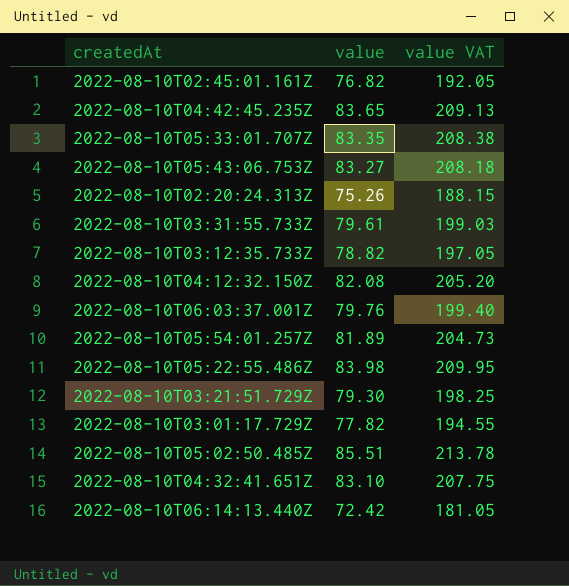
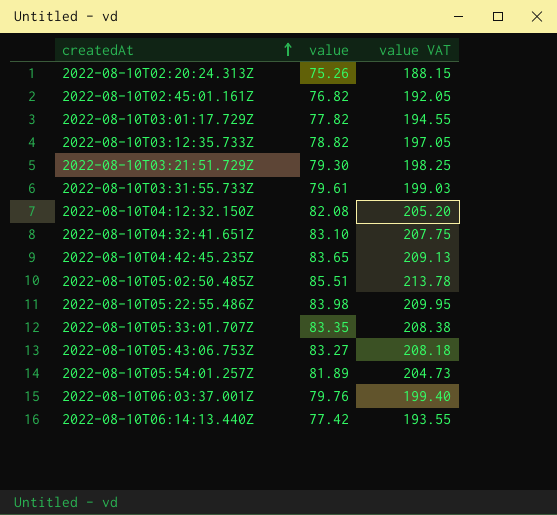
row order: none -> createdAt ascending
2022-08-10T06:14:13.440Z | value: 72.42 -> 77.42
2022-08-10T06:14:13.440Z | value VAT: 181.05 -> 193.55

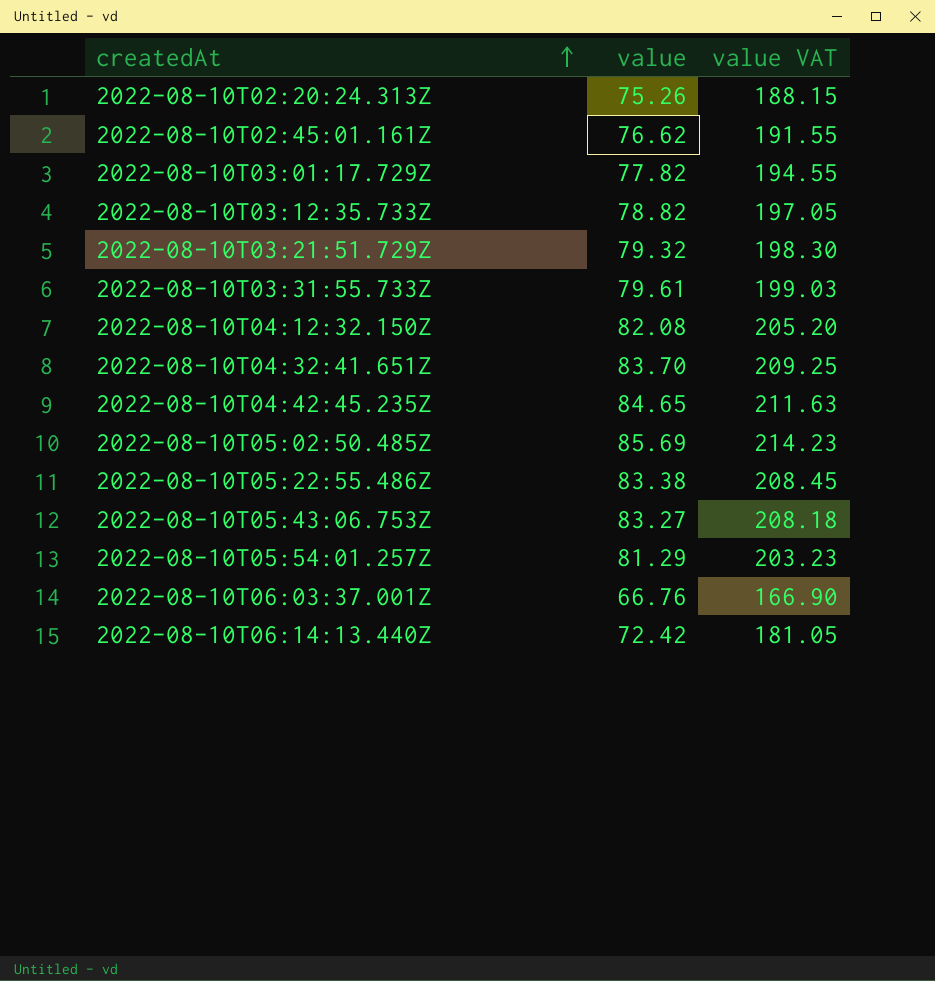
row 2022-08-10T05:33:01.707Z: 83.35 | 208.38 -> none
2022-08-10T02:45:01.161Z | value: 76.82 -> 76.62
2022-08-10T02:45:01.161Z | value VAT: 192.05 -> 191.55
2022-08-10T03:21:51.729Z | value: 79.30 -> 79.32
2022-08-10T03:21:51.729Z | value VAT: 198.25 -> 198.30
2022-08-10T04:32:41.651Z | value: 83.10 -> 83.70
2022-08-10T04:32:41.651Z | value VAT: 207.75 -> 209.25
2022-08-10T04:42:45.235Z | value: 83.65 -> 84.65
2022-08-10T04:42:45.235Z | value VAT: 209.13 -> 211.63
2022-08-10T05:02:50.485Z | value: 85.51 -> 85.69
2022-08-10T05:02:50.485Z | value VAT: 213.78 -> 214.23
2022-08-10T05:22:55.486Z | value: 83.98 -> 83.38
2022-08-10T05:22:55.486Z | value VAT: 209.95 -> 208.45
2022-08-10T05:54:01.257Z | value: 81.89 -> 81.29
2022-08-10T05:54:01.257Z | value VAT: 204.73 -> 203.23
2022-08-10T06:03:37.001Z | value: 79.76 -> 66.76
2022-08-10T06:03:37.001Z | value VAT: 199.40 -> 166.90
2022-08-10T06:14:13.440Z | value: 77.42 -> 72.42
2022-08-10T06:14:13.440Z | value VAT: 193.55 -> 181.05

